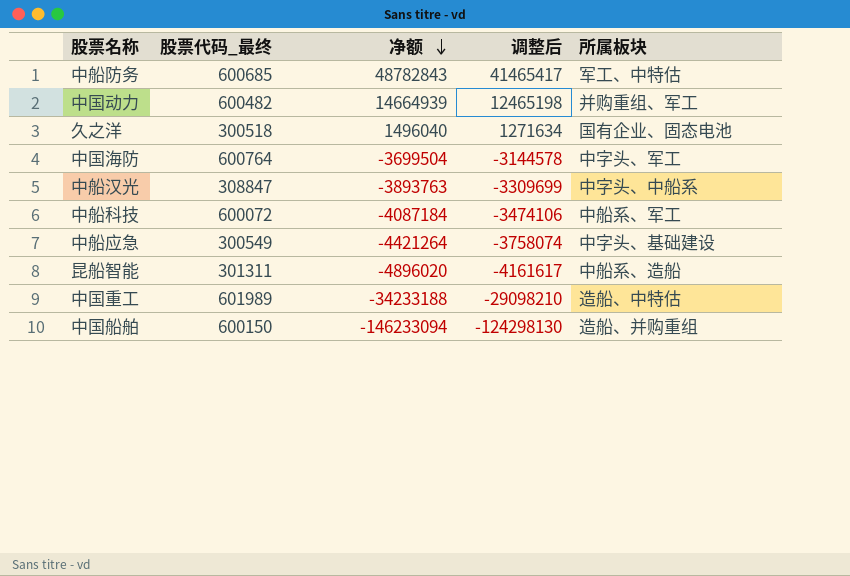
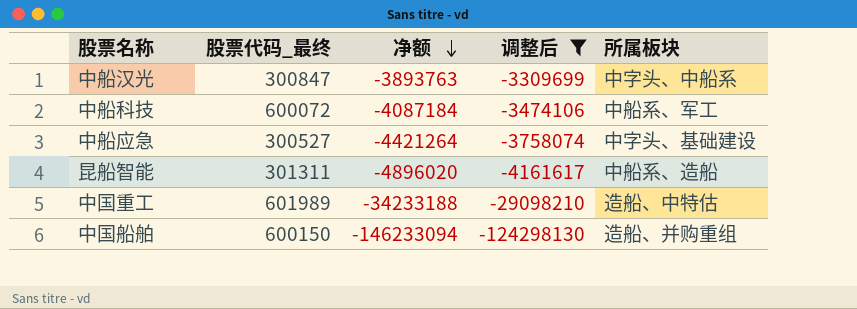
filter: none -> 调整后 <= -3309699
中船汉光 | 股票代码_最终: 308847 -> 300847
中船应急 | 股票代码_最终: 300549 -> 300527

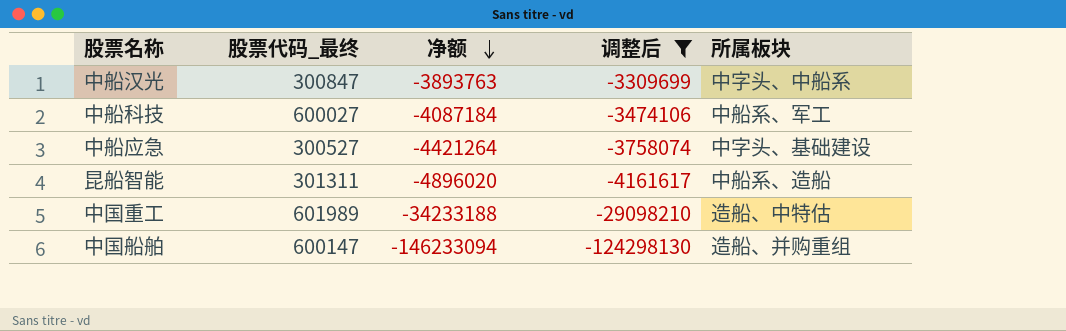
中船科技 | 股票代码_最终: 600072 -> 600027
中国船舶 | 股票代码_最终: 600150 -> 600147

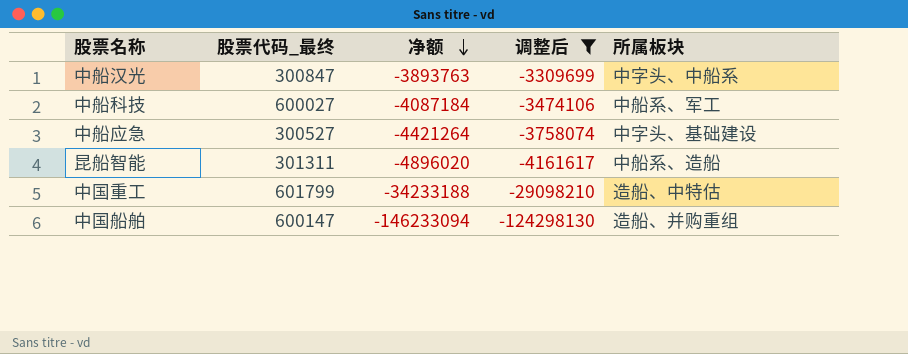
中国重工 | 股票代码_最终: 601989 -> 601799

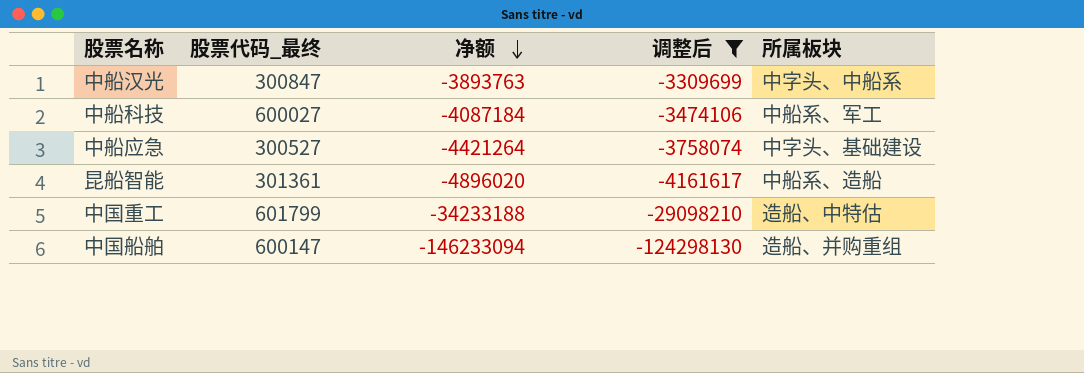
昆船智能 | 股票代码_最终: 301311 -> 301361

